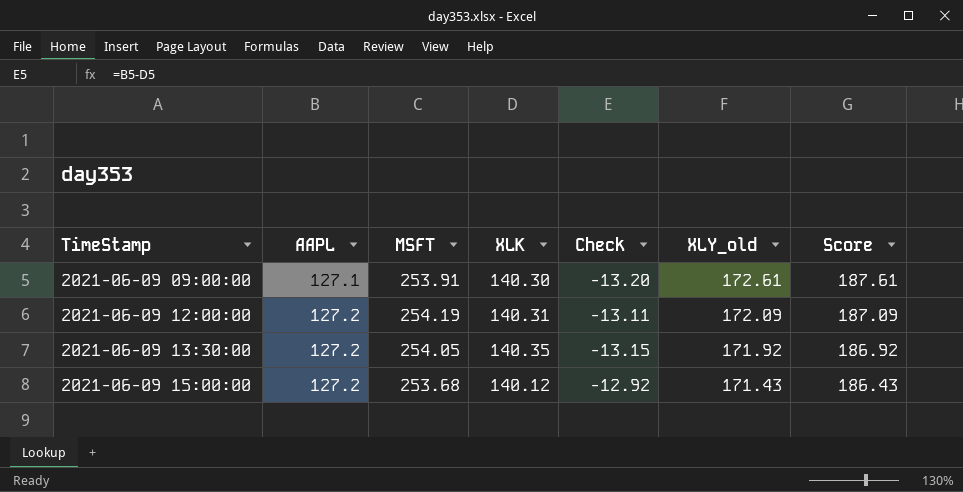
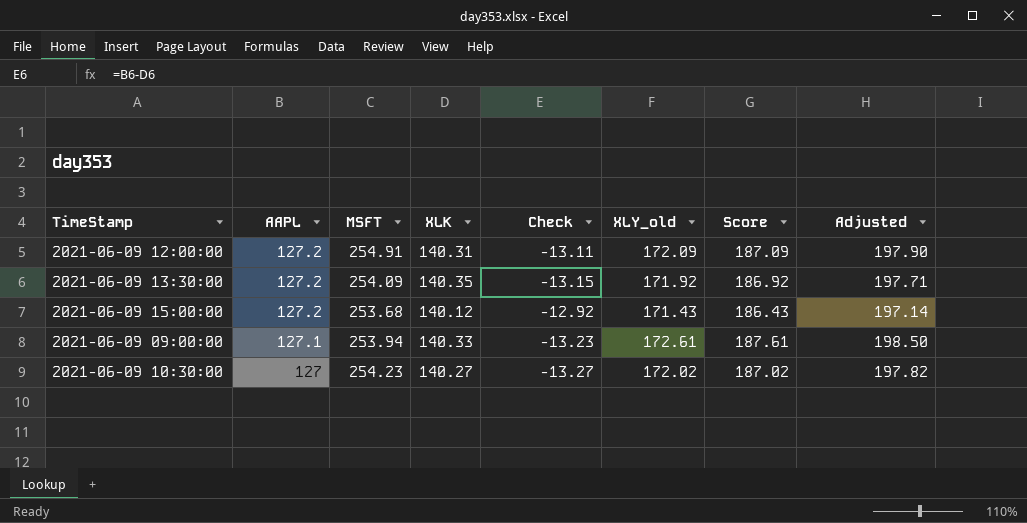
row order: TimeStamp ascending -> AAPL descending
column Adjusted | formula: none -> [XLY_old] * 1.15
2021-06-09 12:00:00 | MSFT: 254.19 -> 254.91
2021-06-09 13:30:00 | MSFT: 254.05 -> 254.09
2021-06-09 09:00:00 | MSFT: 253.91 -> 253.94
2021-06-09 09:00:00 | XLK: 140.30 -> 140.33
2021-06-09 09:00:00 | Check: -13.20 -> -13.23
row 2021-06-09 10:30:00: none -> 127 | 254.23 | 140.27 | -13.27 | 172.02 | 187.02 | 197.82

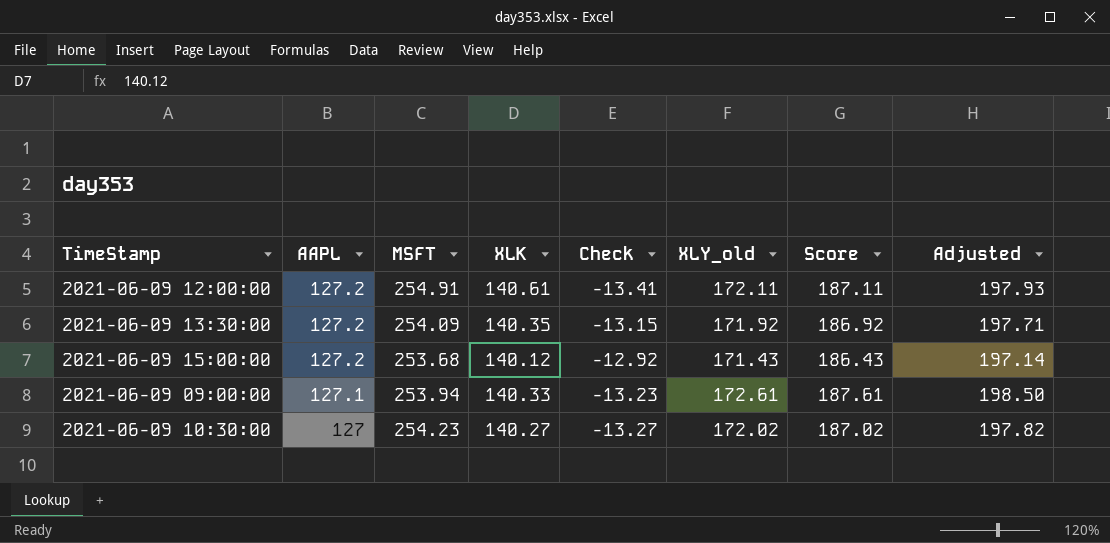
2021-06-09 12:00:00 | XLK: 140.31 -> 140.61
2021-06-09 12:00:00 | Check: -13.11 -> -13.41
2021-06-09 12:00:00 | XLY_old: 172.09 -> 172.11
2021-06-09 12:00:00 | Score: 187.09 -> 187.11
2021-06-09 12:00:00 | Adjusted: 197.90 -> 197.93

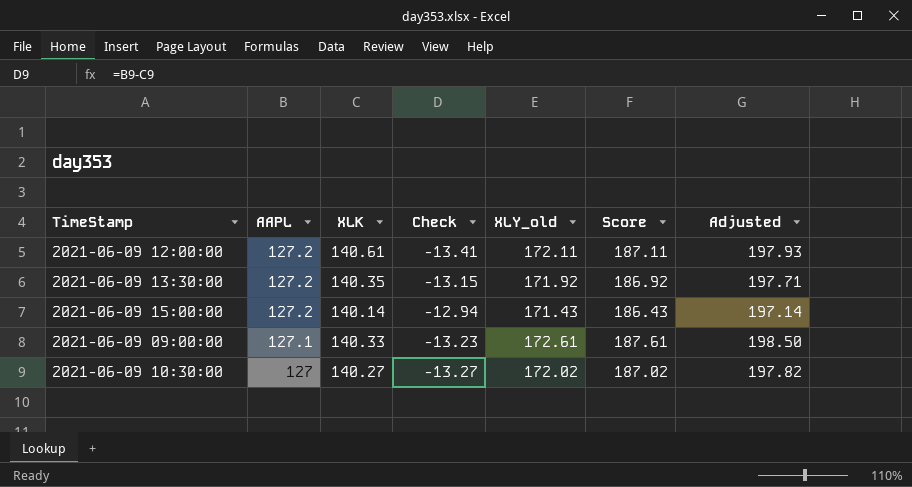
column MSFT | position: 3 -> none
2021-06-09 15:00:00 | XLK: 140.12 -> 140.14
2021-06-09 15:00:00 | Check: -12.92 -> -12.94

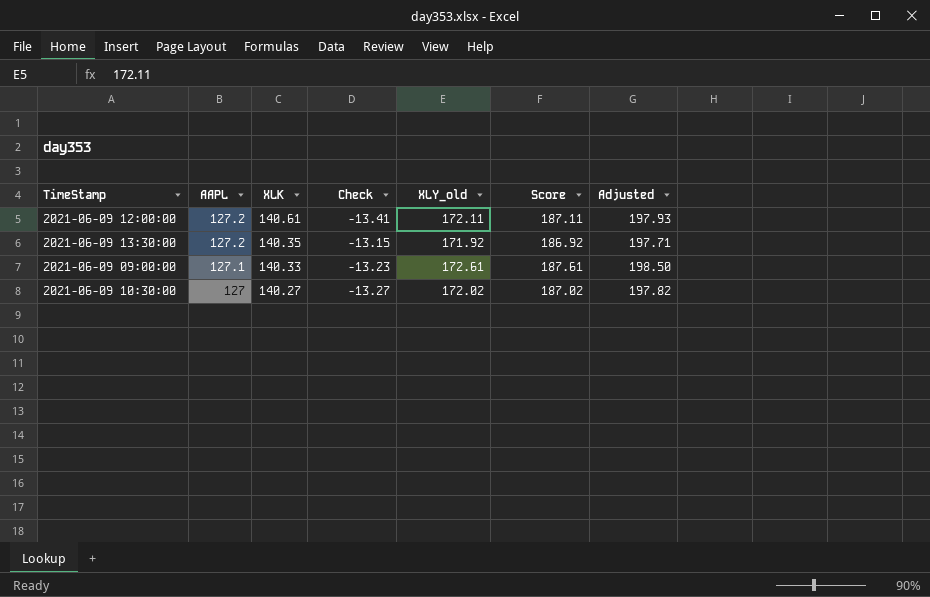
row 2021-06-09 15:00:00: 127.2 | 140.14 | -12.94 | 171.43 | 186.43 | 197.14 -> none

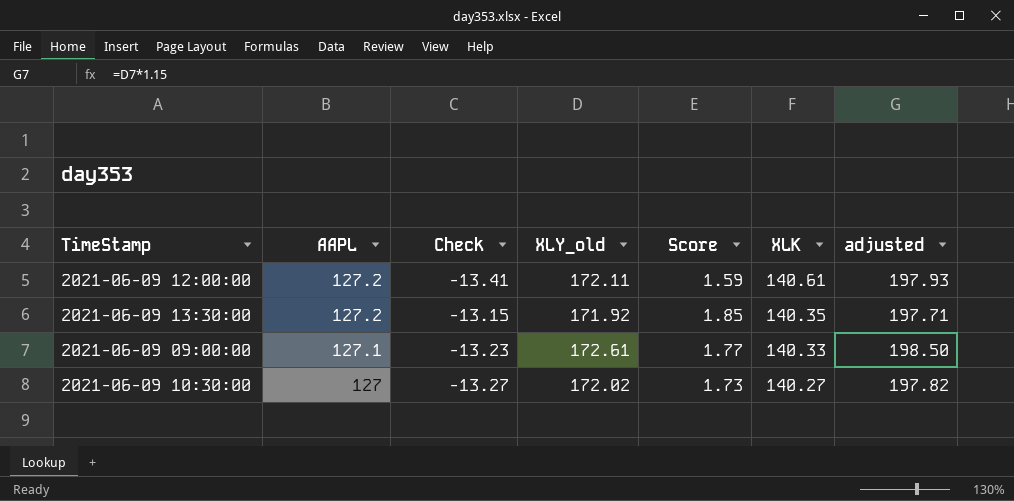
column Score | formula: [XLY_old] + 15 -> [Check] + 15
column XLK | position: 3 -> 6
column name: Adjusted -> adjusted

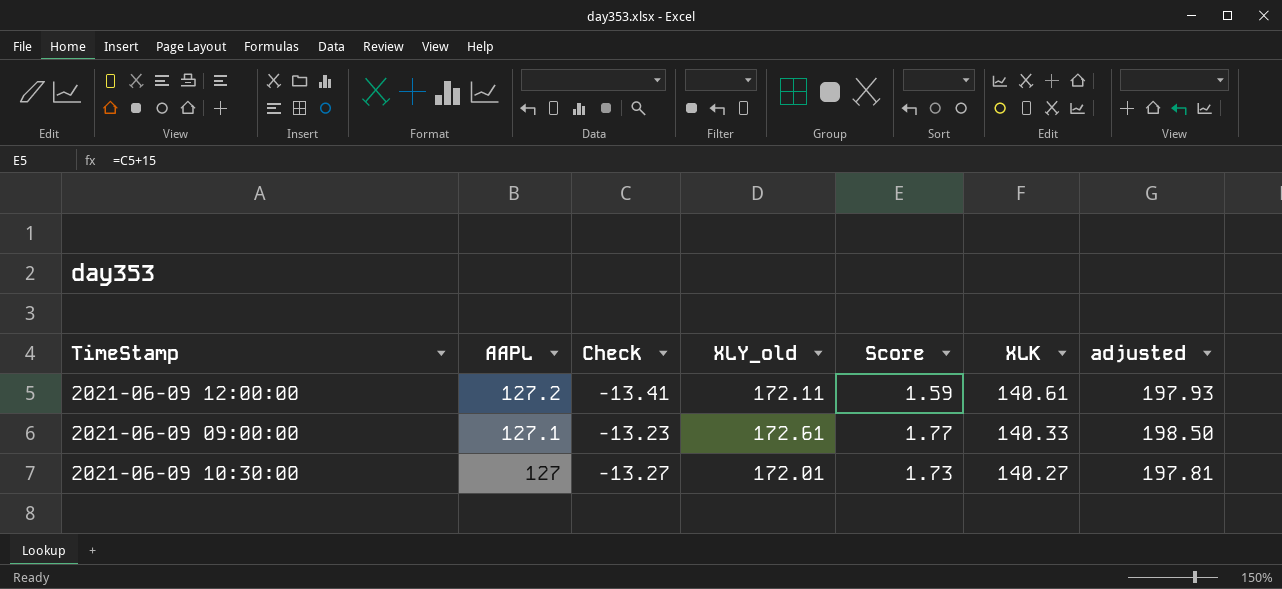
row 2021-06-09 13:30:00: 127.2 | -13.15 | 171.92 | 1.85 | 140.35 | 197.71 -> none
2021-06-09 10:30:00 | XLY_old: 172.02 -> 172.01
2021-06-09 10:30:00 | adjusted: 197.82 -> 197.81

